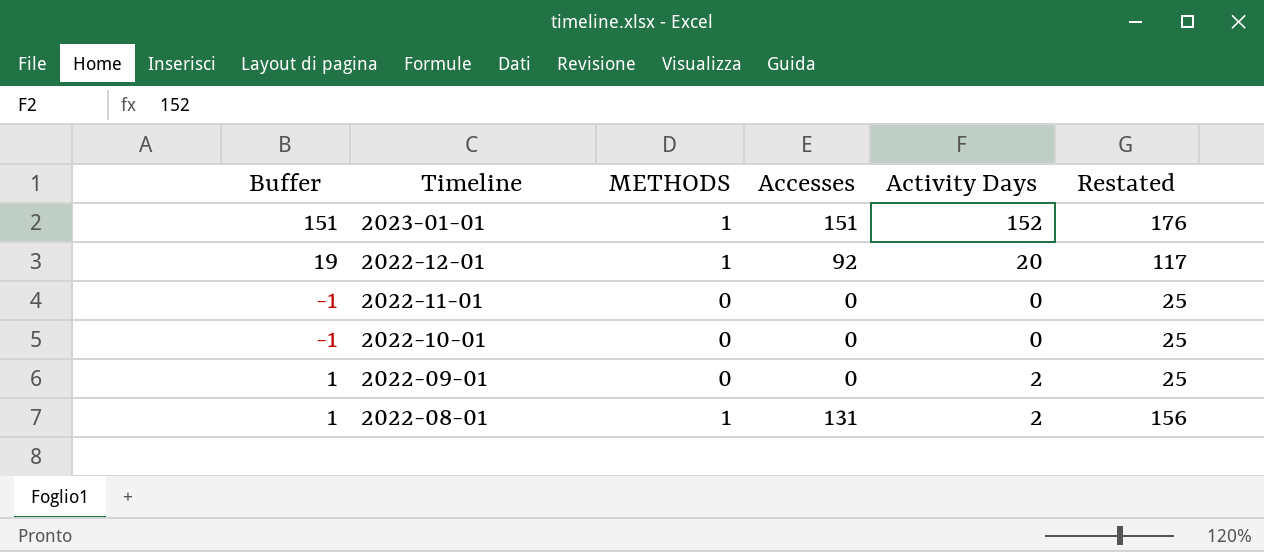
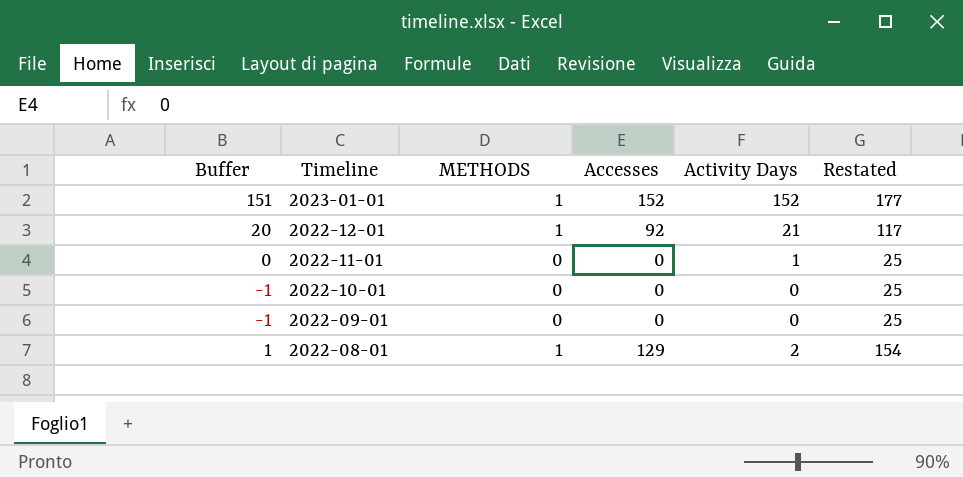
2023-01-01 | Accesses: 151 -> 152
2023-01-01 | Restated: 176 -> 177
2022-12-01 | Buffer: 19 -> 20
2022-12-01 | Activity Days: 20 -> 21
2022-11-01 | Buffer: -1 -> 0
2022-11-01 | Activity Days: 0 -> 1
2022-09-01 | Buffer: 1 -> -1
2022-09-01 | Activity Days: 2 -> 0
2022-08-01 | Accesses: 131 -> 129
2022-08-01 | Restated: 156 -> 154

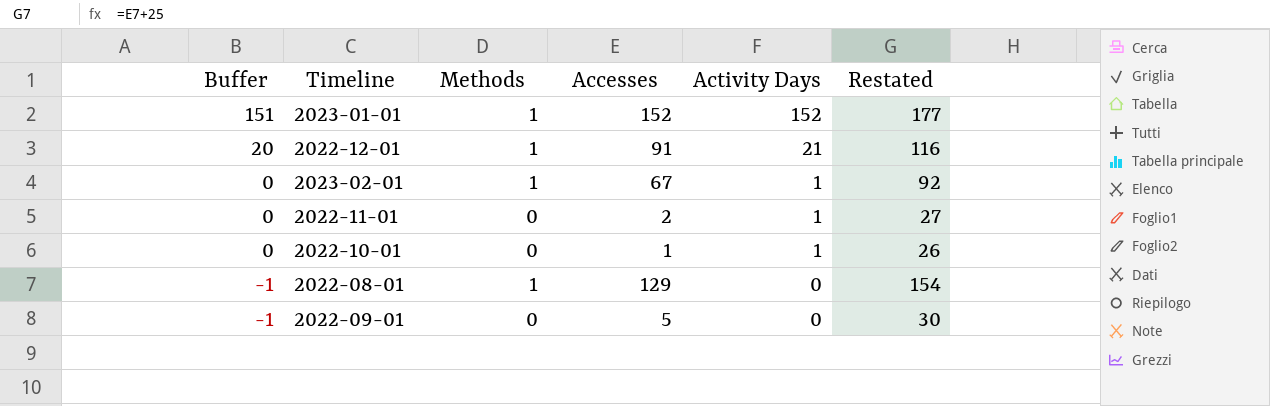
row order: Timeline descending -> Buffer descending
column name: METHODS -> Methods
2022-12-01 | Accesses: 92 -> 91
2022-12-01 | Restated: 117 -> 116
row 2023-02-01: none -> 0 | 1 | 67 | 1 | 92
2022-11-01 | Accesses: 0 -> 2
2022-11-01 | Restated: 25 -> 27
2022-10-01 | Buffer: -1 -> 0
2022-10-01 | Accesses: 0 -> 1
2022-10-01 | Activity Days: 0 -> 1
2022-10-01 | Restated: 25 -> 26
2022-08-01 | Buffer: 1 -> -1
2022-08-01 | Activity Days: 2 -> 0
2022-09-01 | Accesses: 0 -> 5
2022-09-01 | Restated: 25 -> 30

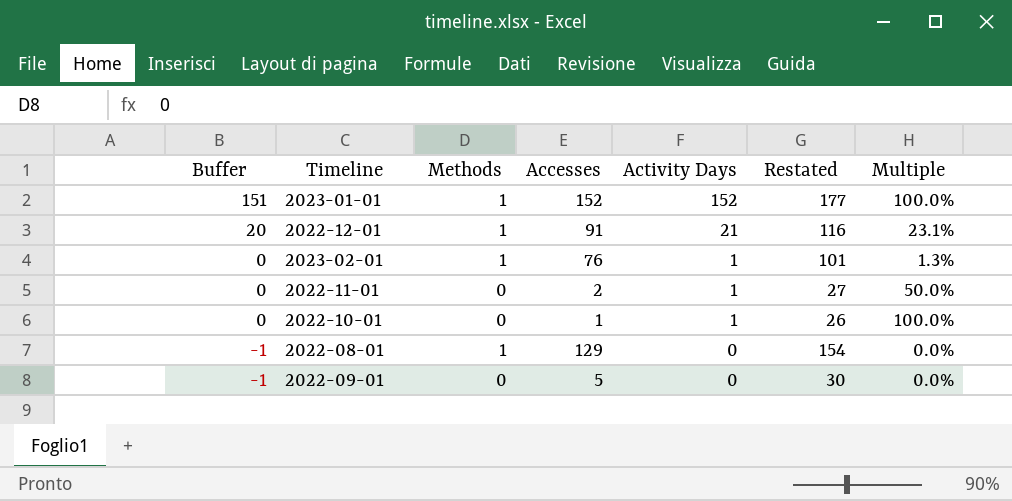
column Multiple | formula: none -> [Activity Days] / [Accesses]
2023-02-01 | Accesses: 67 -> 76
2023-02-01 | Restated: 92 -> 101

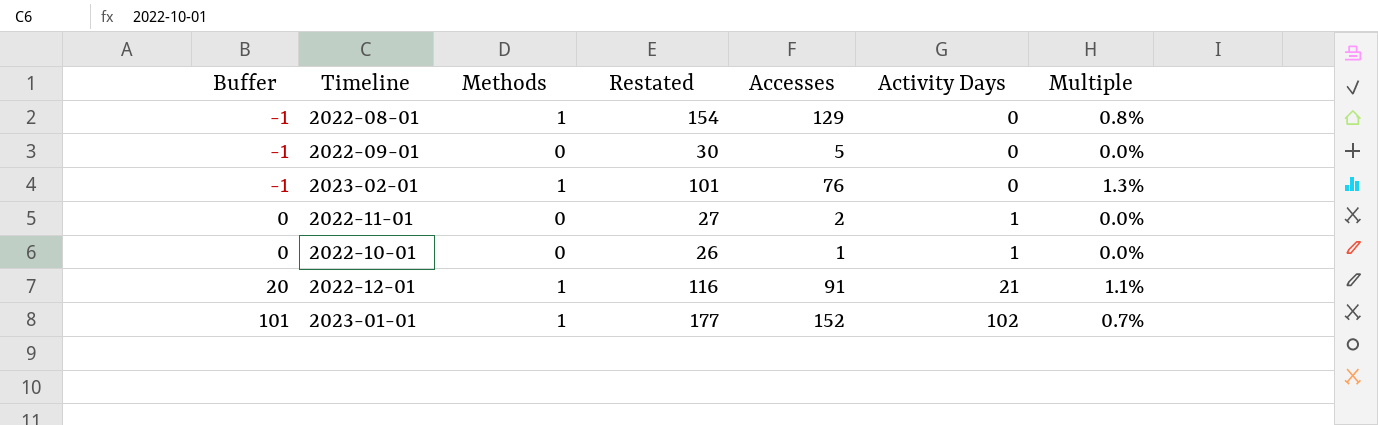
row order: Buffer descending -> Buffer ascending
column Restated | position: 6 -> 4
column Multiple | formula: [Activity Days] / [Accesses] -> [Methods] / [Accesses]
2023-02-01 | Buffer: 0 -> -1
2023-02-01 | Activity Days: 1 -> 0
2023-01-01 | Buffer: 151 -> 101
2023-01-01 | Activity Days: 152 -> 102

